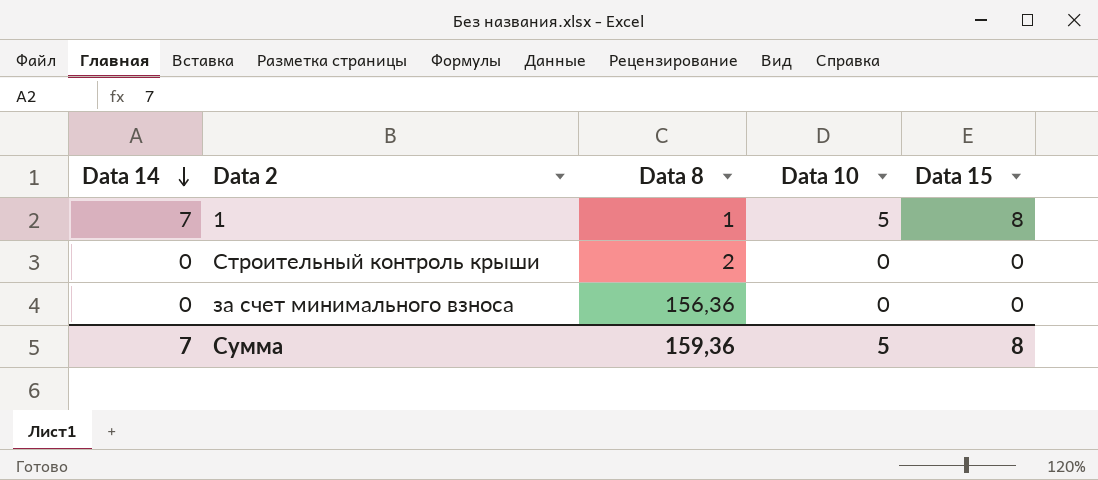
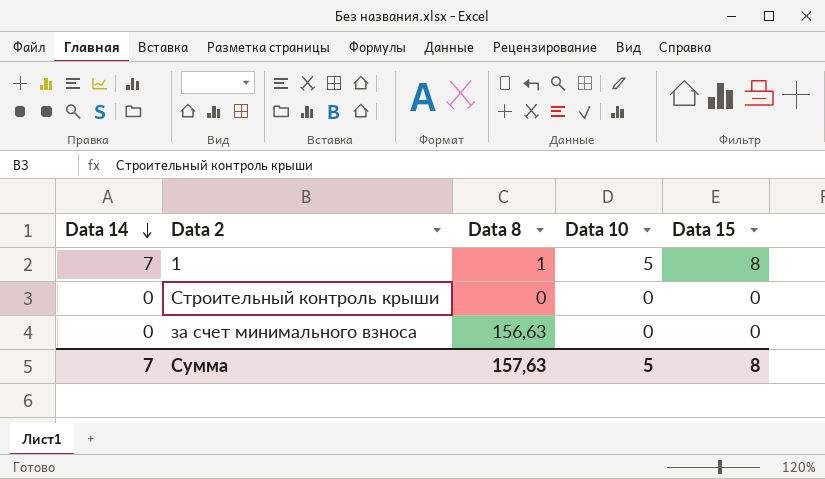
Строительный контроль крыши | Data 8: 2 -> 0
за счет минимального взноса | Data 8: 156,36 -> 156,63
Сумма | Data 8: 159,36 -> 157,63

